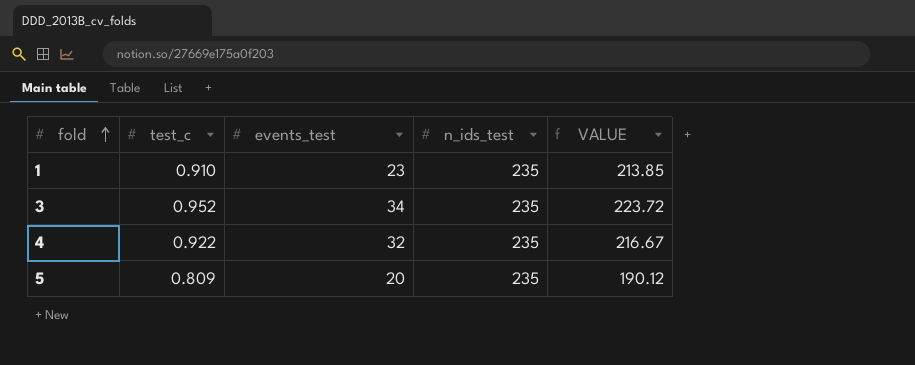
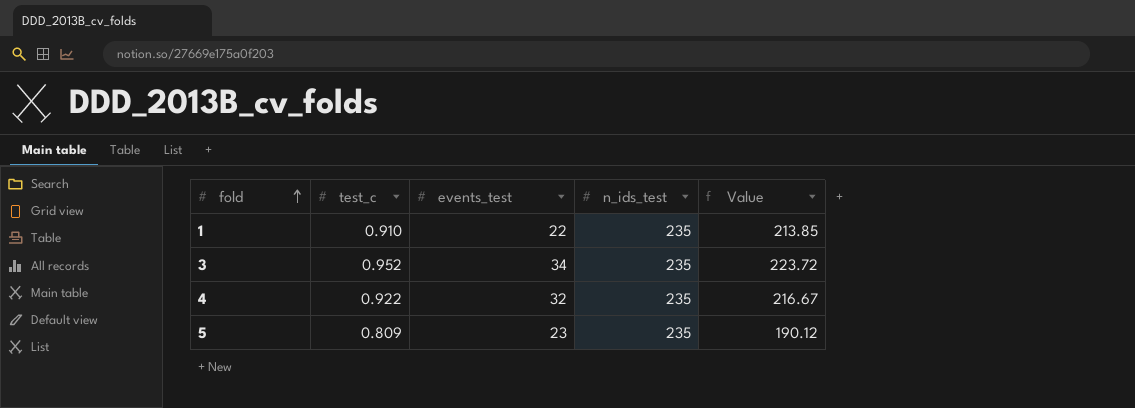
column name: VALUE -> Value
1 | events_test: 23 -> 22
5 | events_test: 20 -> 23

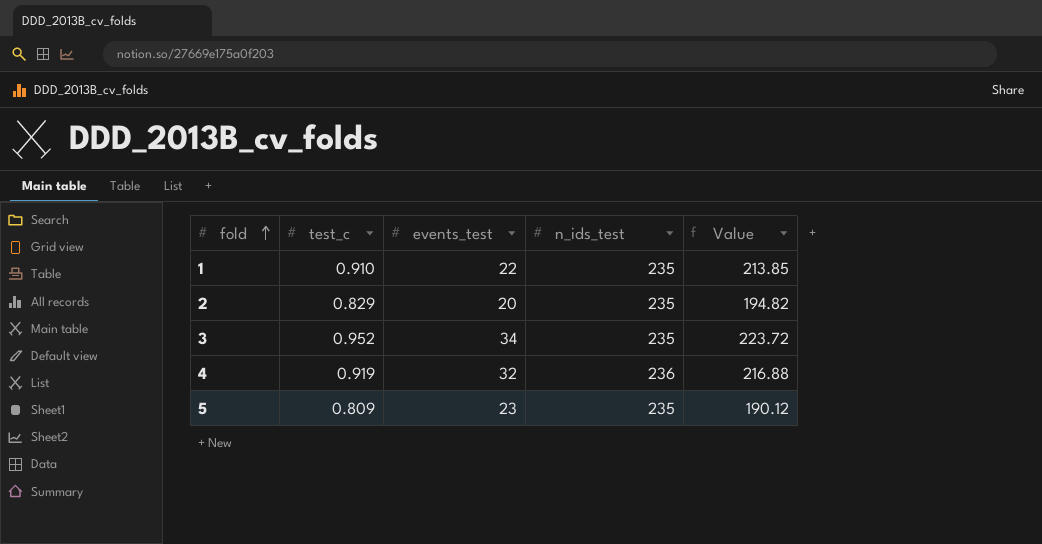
row 2: none -> 0.829 | 20 | 235 | 194.82
4 | test_c: 0.922 -> 0.919
4 | n_ids_test: 235 -> 236
4 | Value: 216.67 -> 216.88

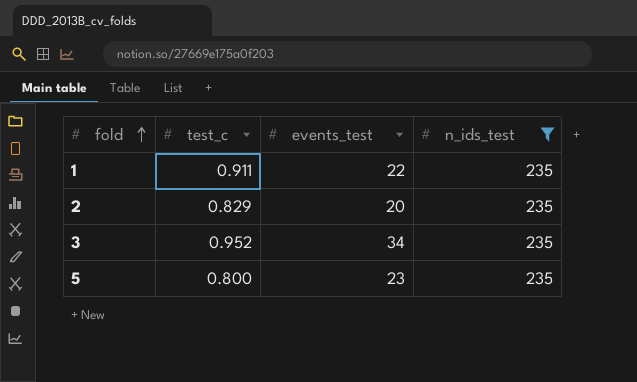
filter: none -> n_ids_test = 235
column Value | formula: [test_c] * [n_ids_test] -> none
1 | test_c: 0.910 -> 0.911
5 | test_c: 0.809 -> 0.800

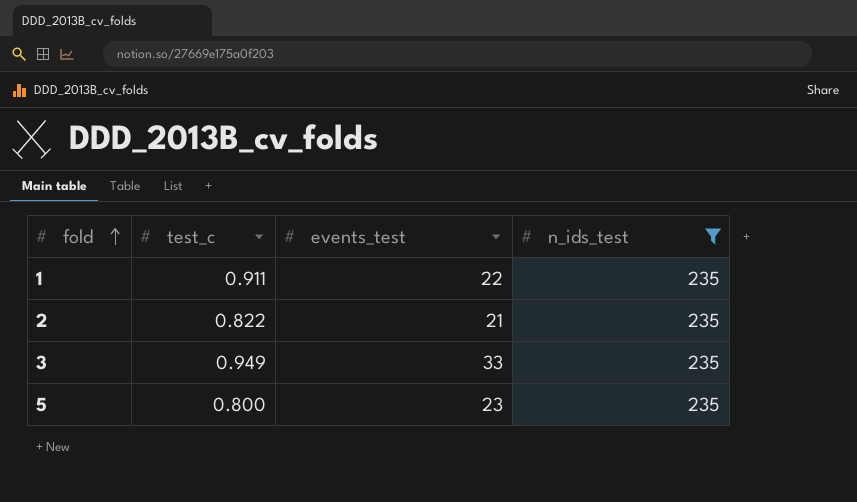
2 | test_c: 0.829 -> 0.822
2 | events_test: 20 -> 21
3 | test_c: 0.952 -> 0.949
3 | events_test: 34 -> 33

